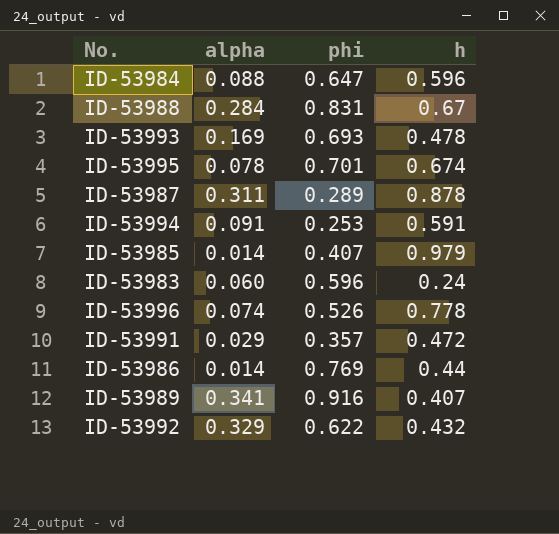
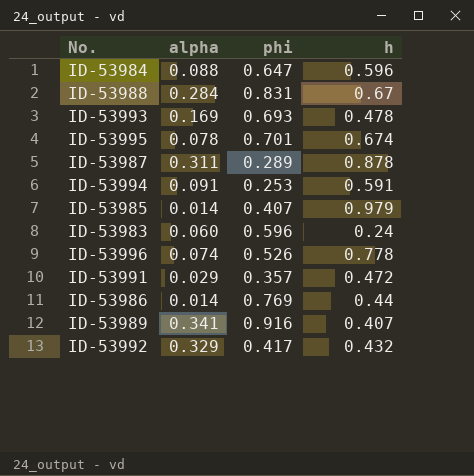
ID-53992 | phi: 0.622 -> 0.417

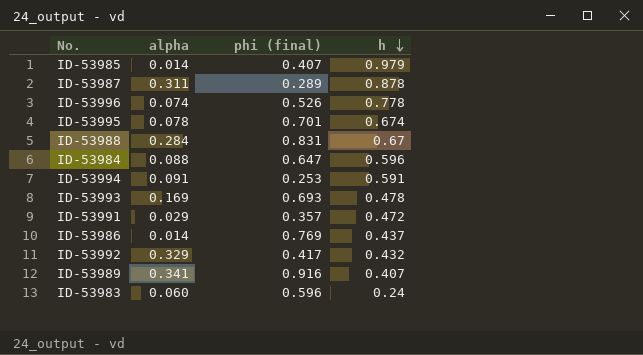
row order: none -> h descending
column name: phi -> phi (final)
ID-53986 | h: 0.44 -> 0.437

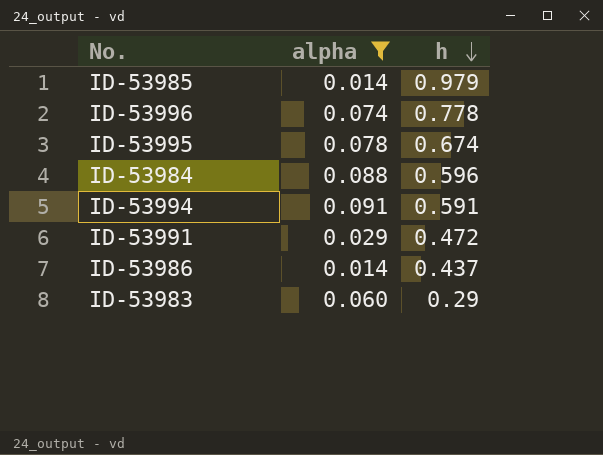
filter: none -> alpha <= 0.091
column phi (final) | position: 3 -> none
ID-53983 | h: 0.24 -> 0.29

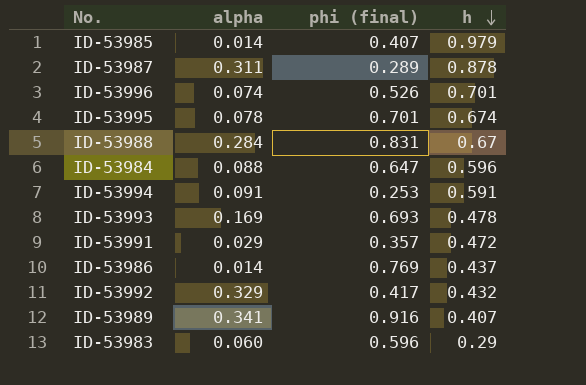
filter: alpha <= 0.091 -> none
column phi (final) | position: none -> 3
ID-53996 | h: 0.778 -> 0.701

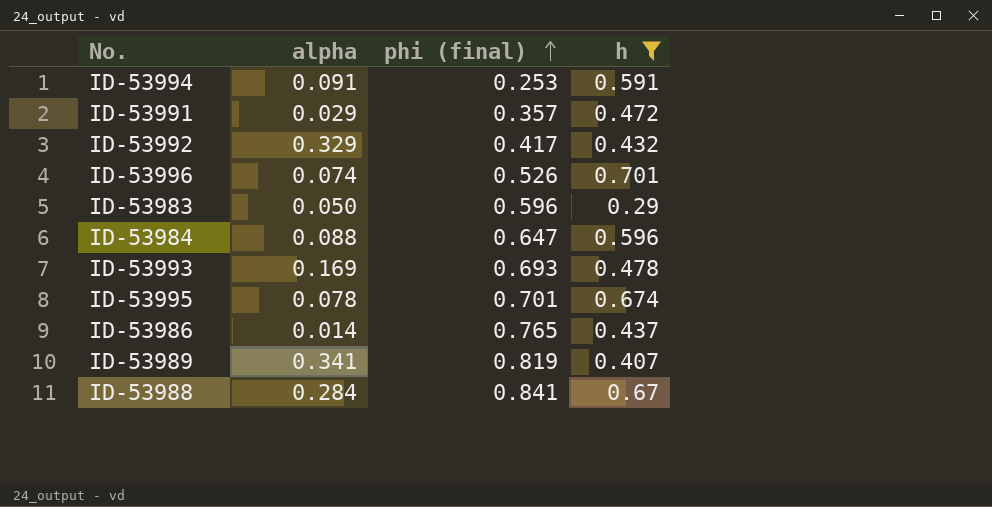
filter: none -> h <= 0.701
row order: h descending -> phi (final) ascending
ID-53983 | alpha: 0.060 -> 0.050
ID-53986 | phi (final): 0.769 -> 0.765
ID-53989 | phi (final): 0.916 -> 0.819
ID-53988 | phi (final): 0.831 -> 0.841

